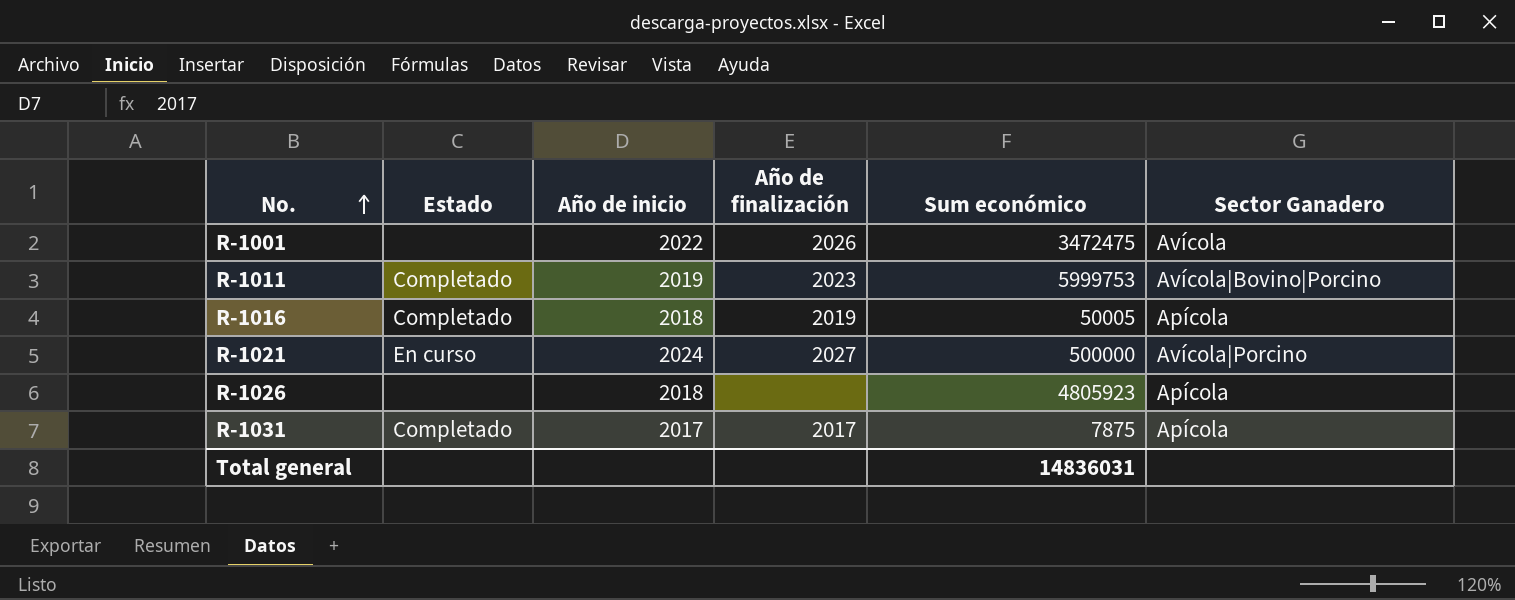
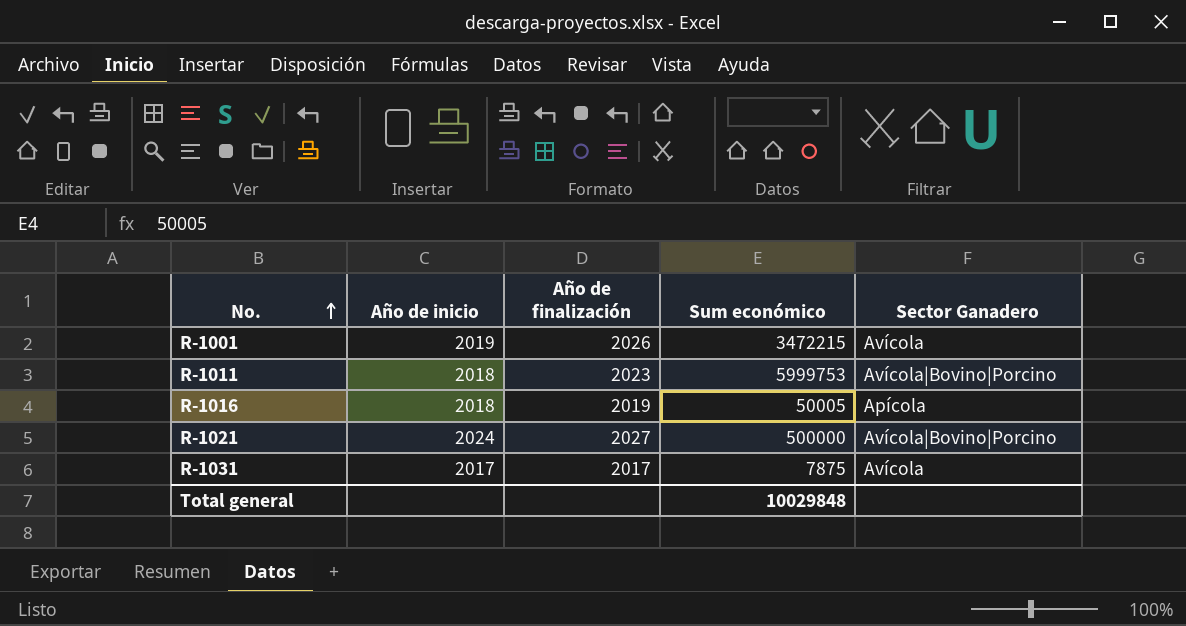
column Estado | position: 2 -> none
row R-1026: none | 2018 | none | 4805923 | Apícola -> none
R-1001 | Año de inicio: 2022 -> 2019
R-1001 | Sum económico: 3472475 -> 3472215
R-1011 | Año de inicio: 2019 -> 2018
R-1021 | Sector Ganadero: Avícola|Porcino -> Avícola|Bovino|Porcino
R-1031 | Sector Ganadero: Apícola -> Avícola
Total general | Sum económico: 14836031 -> 10029848

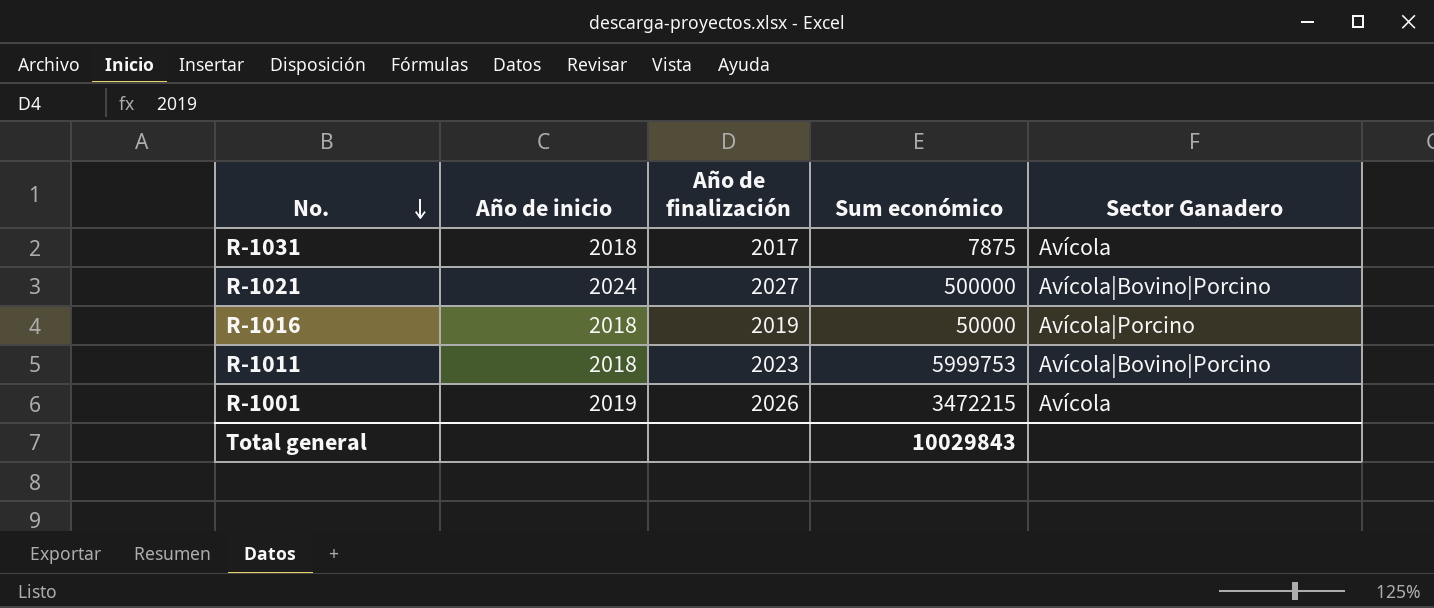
row order: No. ascending -> No. descending
R-1031 | Año de inicio: 2017 -> 2018
R-1016 | Sum económico: 50005 -> 50000
R-1016 | Sector Ganadero: Apícola -> Avícola|Porcino
Total general | Sum económico: 10029848 -> 10029843

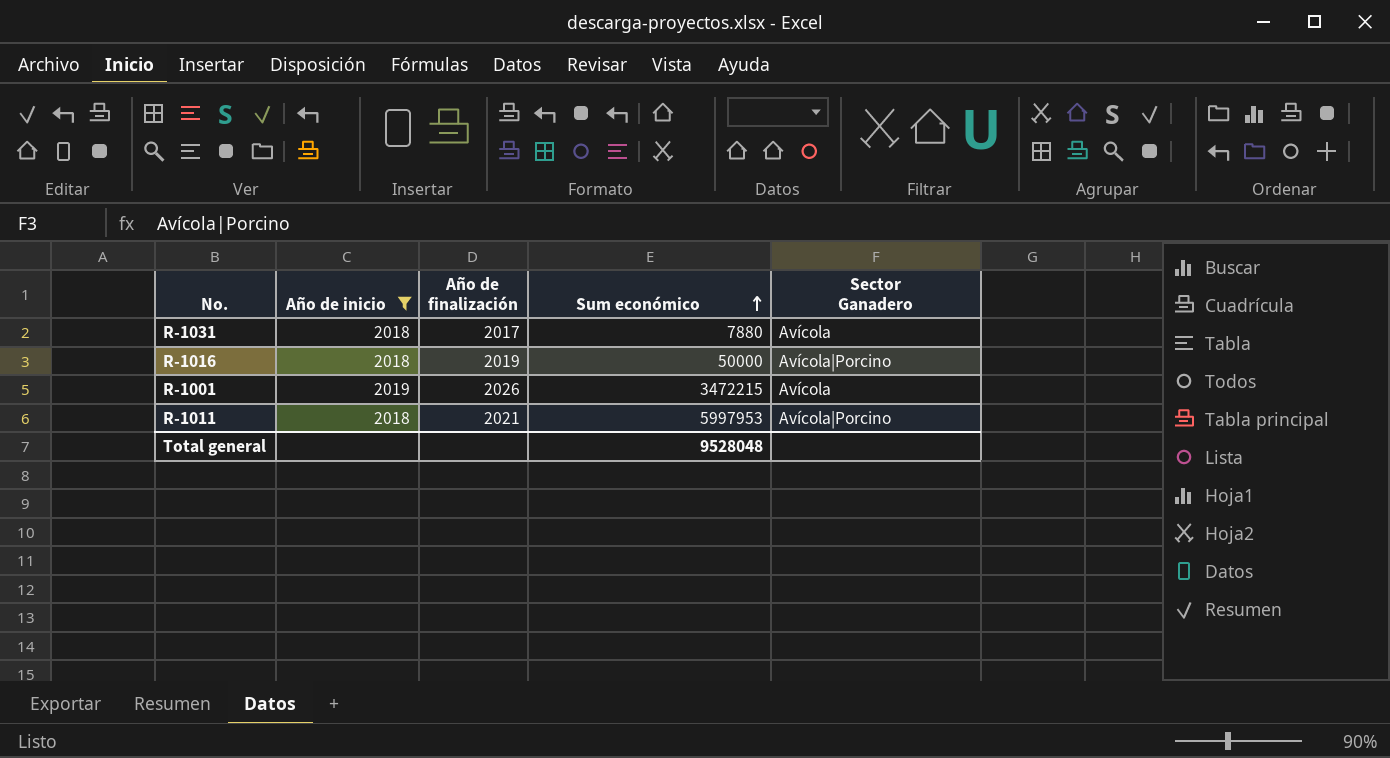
filter: none -> Año de inicio != 2024
row order: No. descending -> Sum económico ascending
R-1031 | Sum económico: 7875 -> 7880
R-1011 | Año de finalización: 2023 -> 2021
R-1011 | Sum económico: 5999753 -> 5997953
R-1011 | Sector Ganadero: Avícola|Bovino|Porcino -> Avícola|Porcino
Total general | Sum económico: 10029843 -> 9528048

